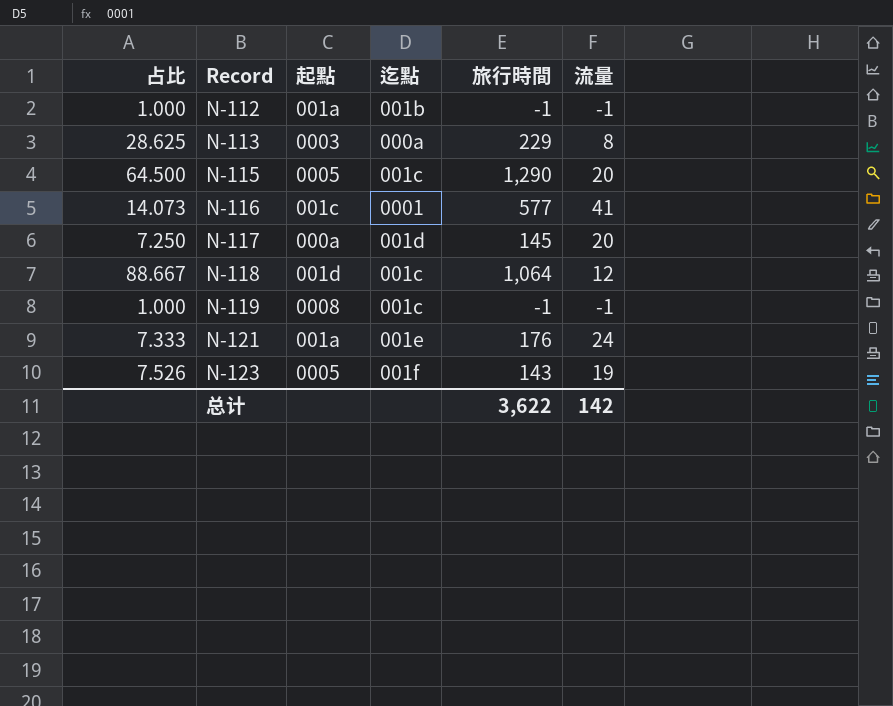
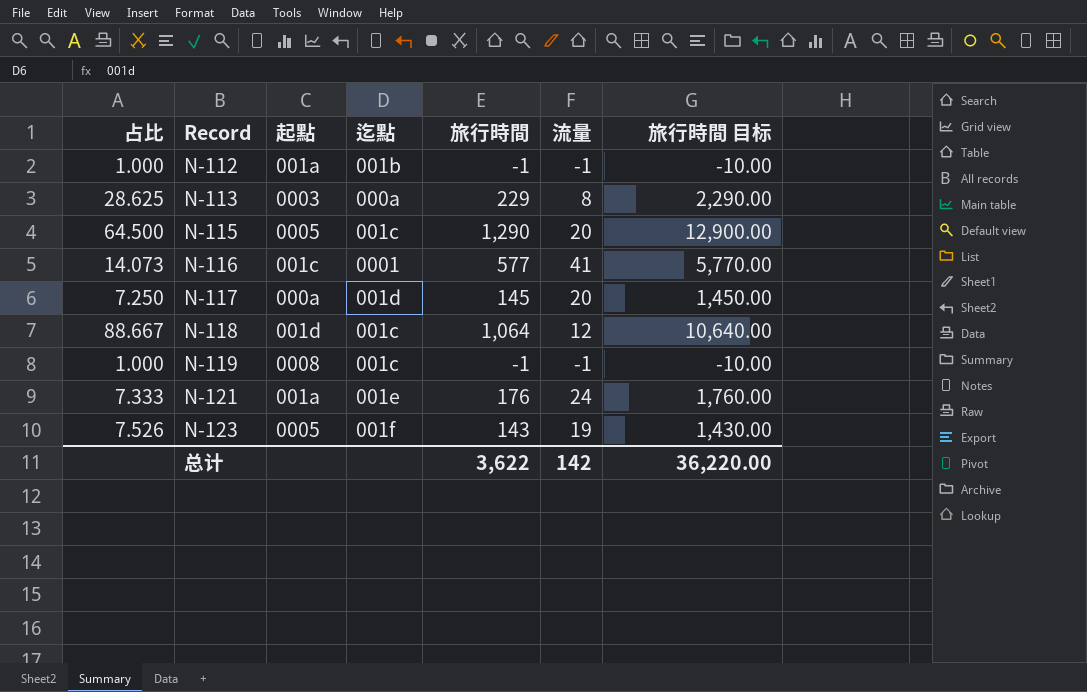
column 旅行時間 目标 | formula: none -> [旅行時間] * 10

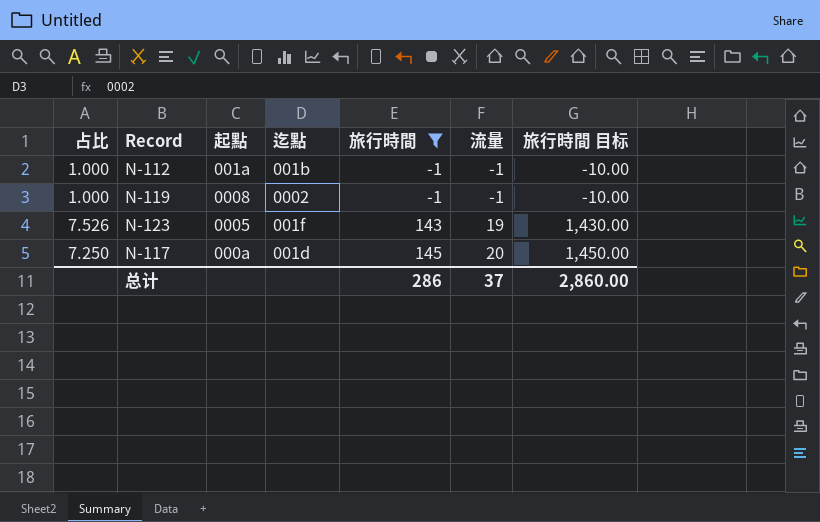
filter: none -> 旅行時間 <= 145
row order: Record ascending -> 旅行時間 ascending
N-119 | 迄點: 001c -> 0002
总计 | 旅行時間: 3,622 -> 286
总计 | 流量: 142 -> 37
总计 | 旅行時間 目标: 36,220.00 -> 2,860.00

